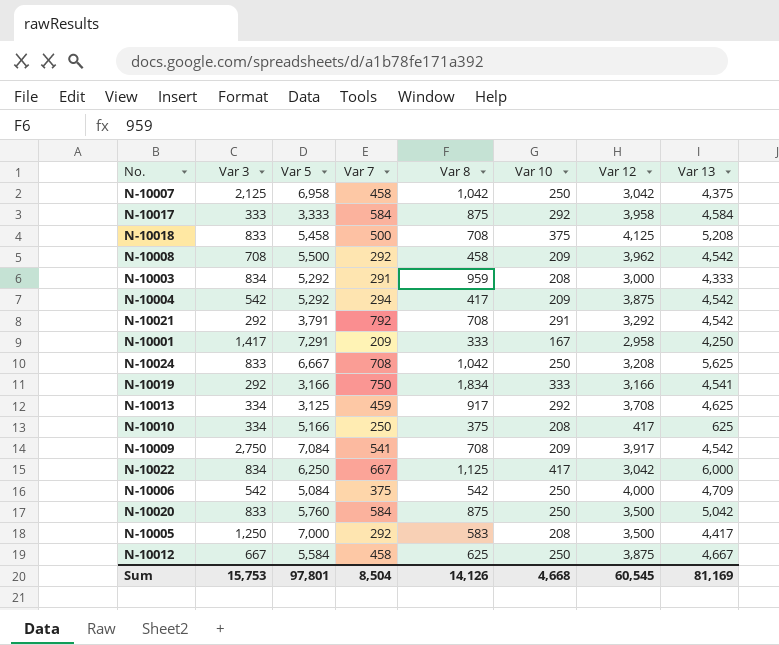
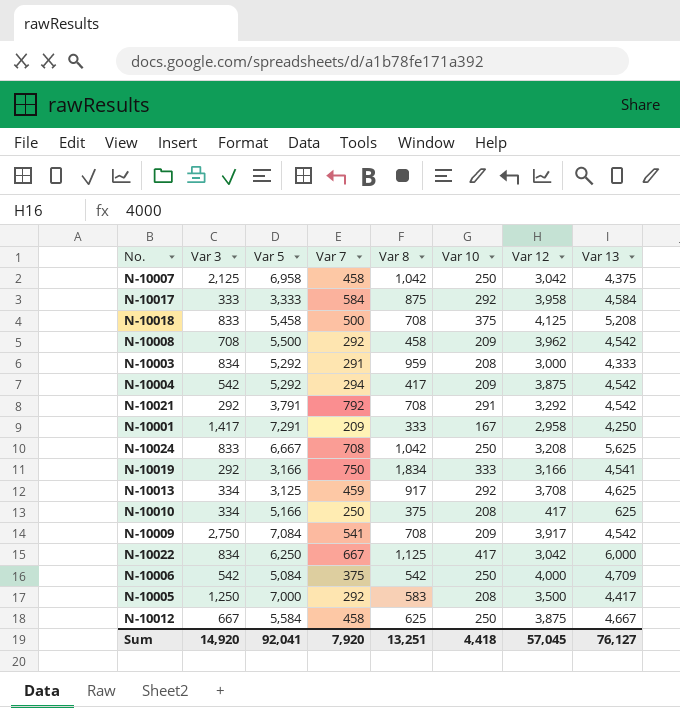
row N-10020: 833 | 5,760 | 584 | 875 | 250 | 3,500 | 5,042 -> none
Sum | Var 3: 15,753 -> 14,920
Sum | Var 5: 97,801 -> 92,041
Sum | Var 7: 8,504 -> 7,920
Sum | Var 8: 14,126 -> 13,251
Sum | Var 10: 4,668 -> 4,418
Sum | Var 12: 60,545 -> 57,045
Sum | Var 13: 81,169 -> 76,127

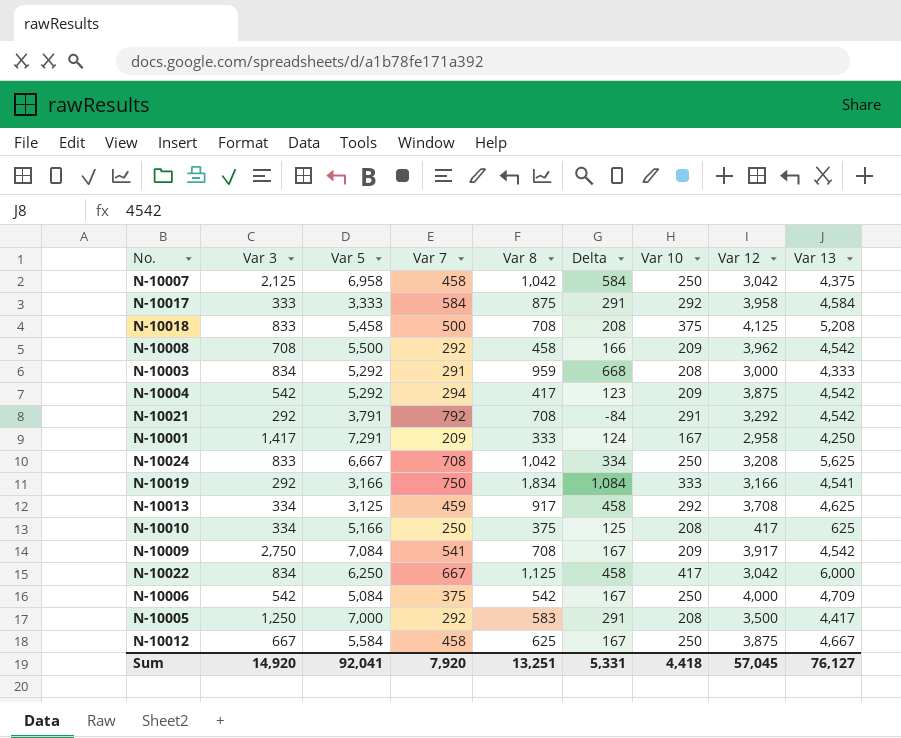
column Delta | formula: none -> [Var 8] - [Var 7]

